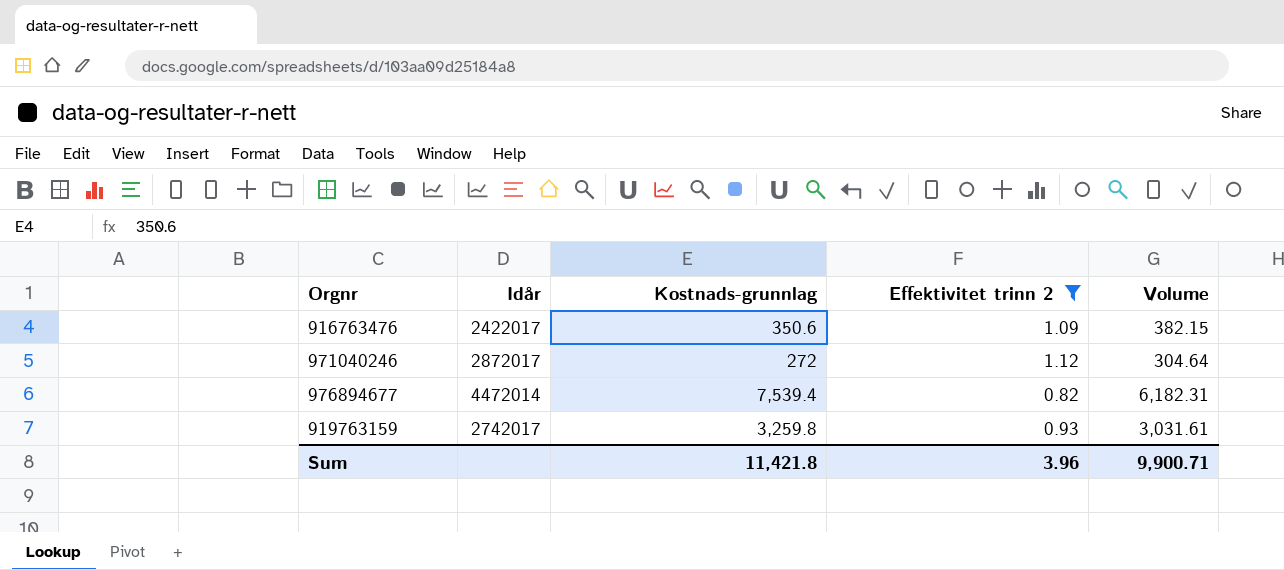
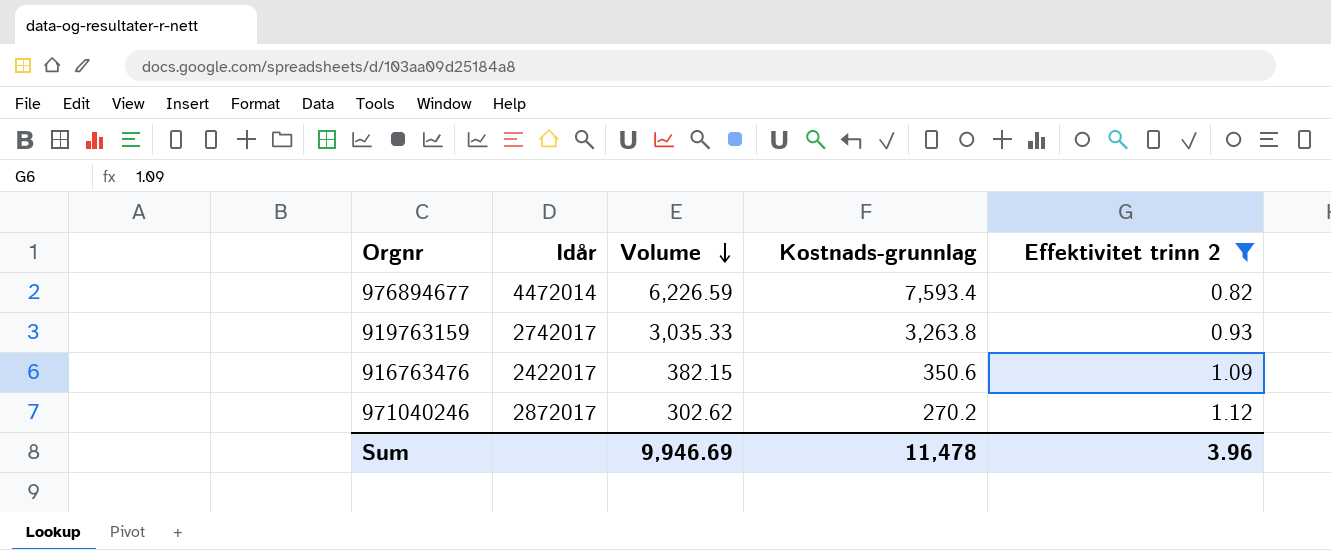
row order: none -> Volume descending
column Volume | position: 5 -> 3
976894677 | Volume: 6,182.31 -> 6,226.59
976894677 | Kostnads-grunnlag: 7,539.4 -> 7,593.4
919763159 | Volume: 3,031.61 -> 3,035.33
919763159 | Kostnads-grunnlag: 3,259.8 -> 3,263.8
971040246 | Volume: 304.64 -> 302.62
971040246 | Kostnads-grunnlag: 272 -> 270.2
Sum | Volume: 9,900.71 -> 9,946.69
Sum | Kostnads-grunnlag: 11,421.8 -> 11,478

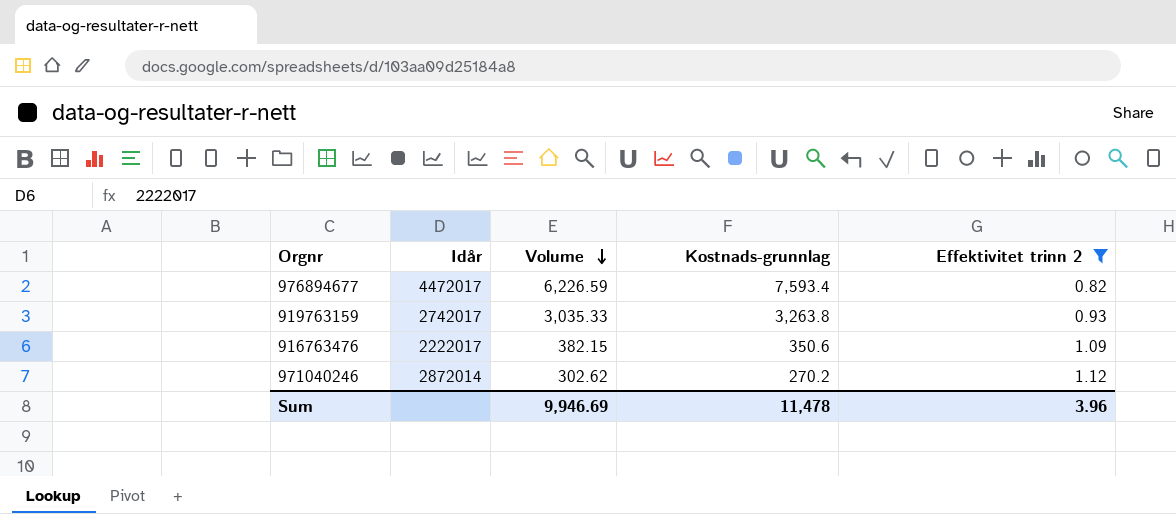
976894677 | Idår: 4472014 -> 4472017
916763476 | Idår: 2422017 -> 2222017
971040246 | Idår: 2872017 -> 2872014

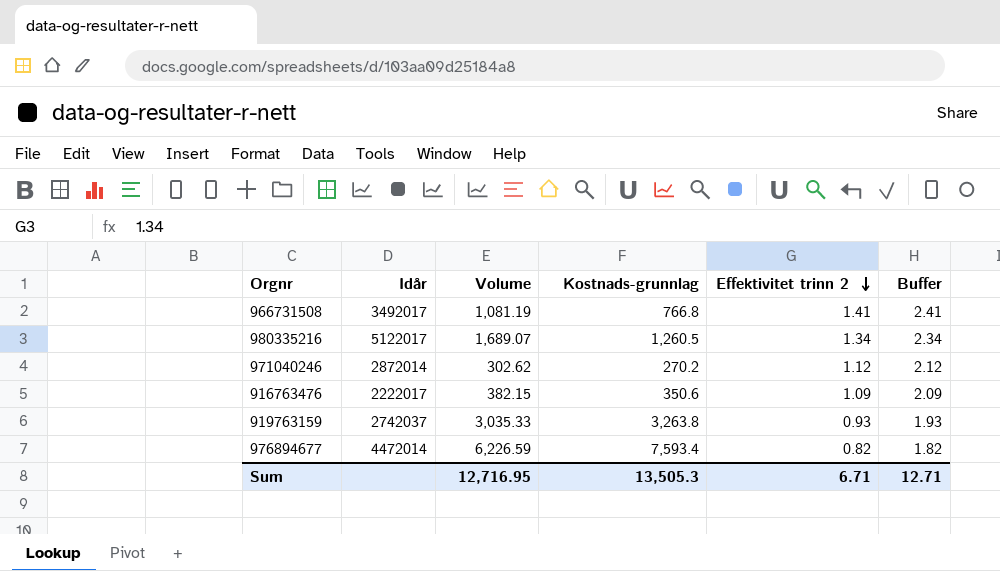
filter: Effektivitet trinn 2 <= 1.12 -> none
row order: Volume descending -> Effektivitet trinn 2 descending
column Buffer | formula: none -> [Effektivitet trinn 2] + 1
919763159 | Idår: 2742017 -> 2742037
976894677 | Idår: 4472017 -> 4472014
Sum | Volume: 9,946.69 -> 12,716.95
Sum | Kostnads-grunnlag: 11,478 -> 13,505.3
Sum | Effektivitet trinn 2: 3.96 -> 6.71

